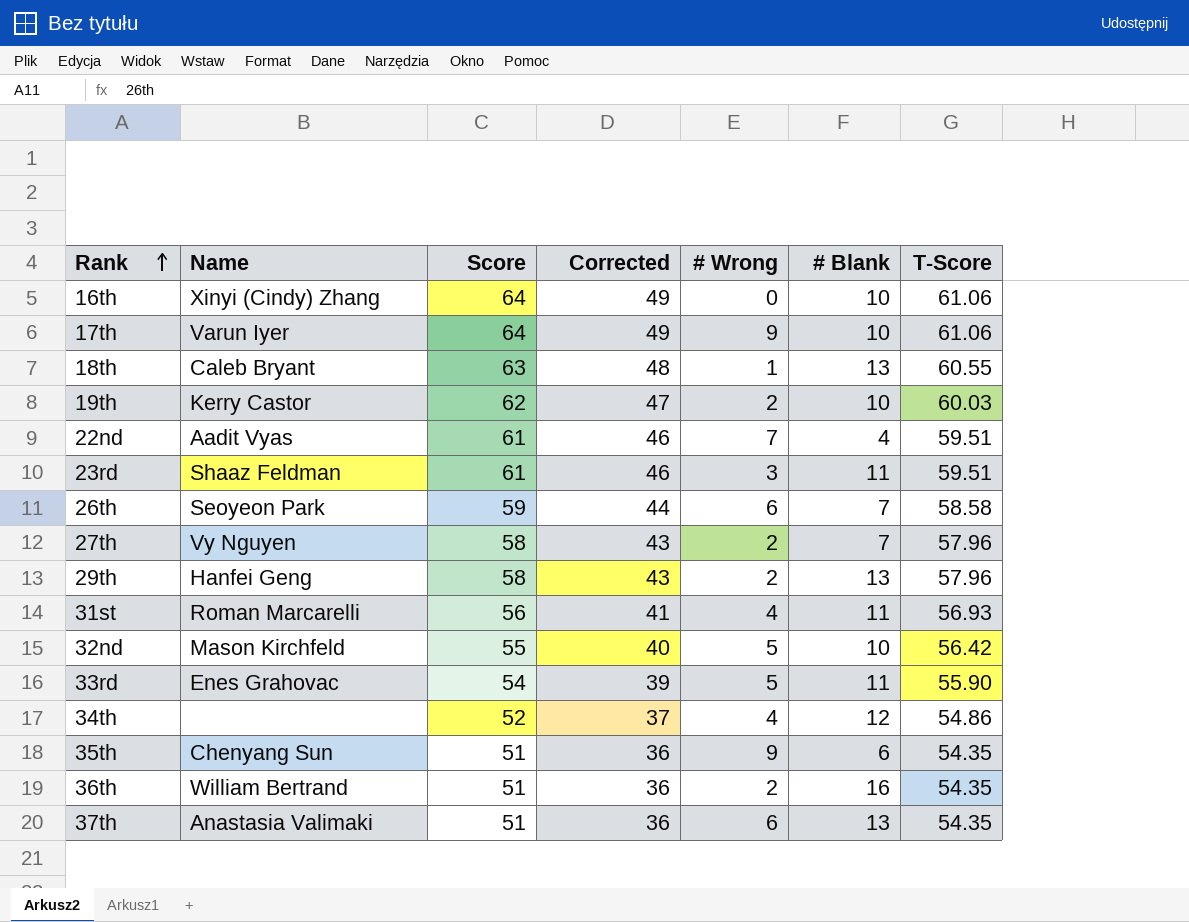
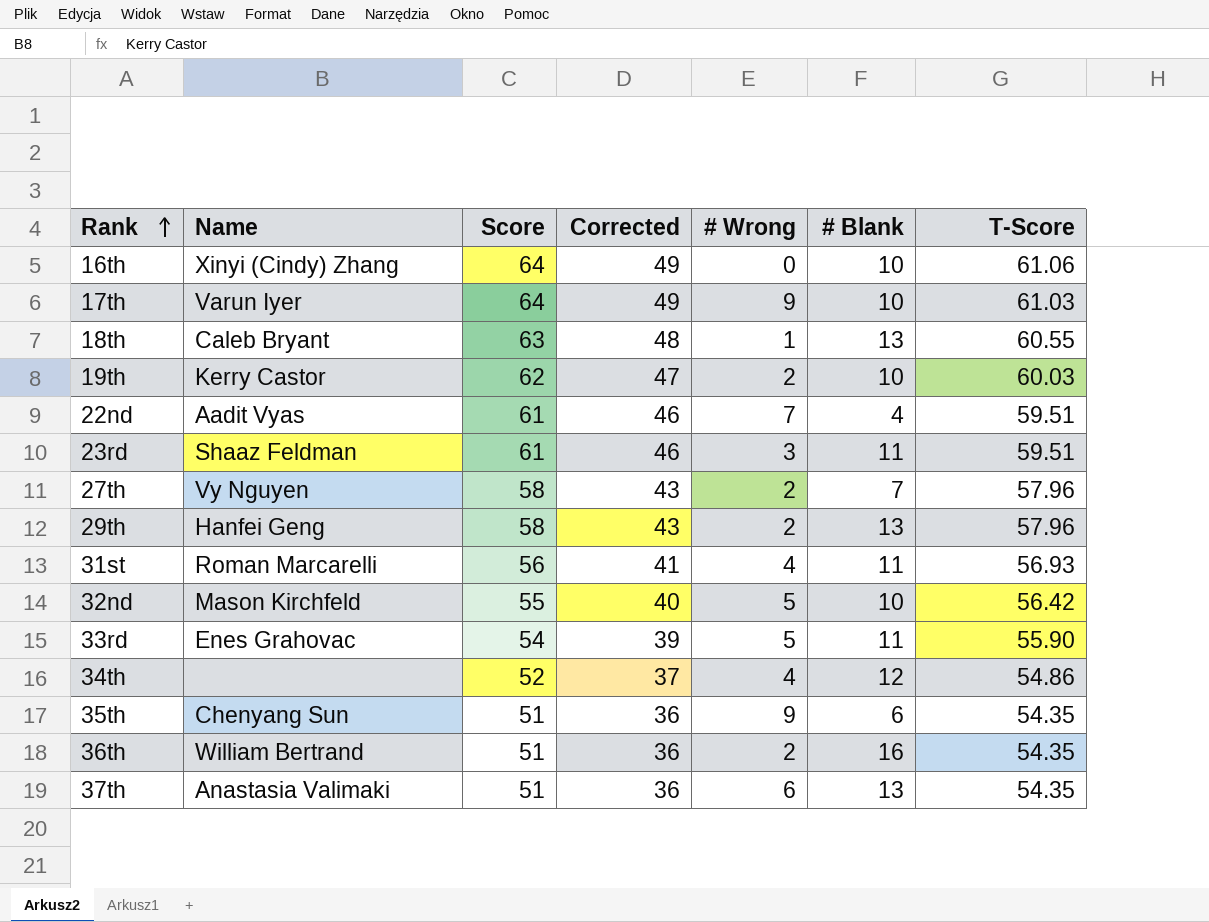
row 26th: Seoyeon Park | 59 | 44 | 6 | 7 | 58.58 -> none
17th | T-Score: 61.06 -> 61.03

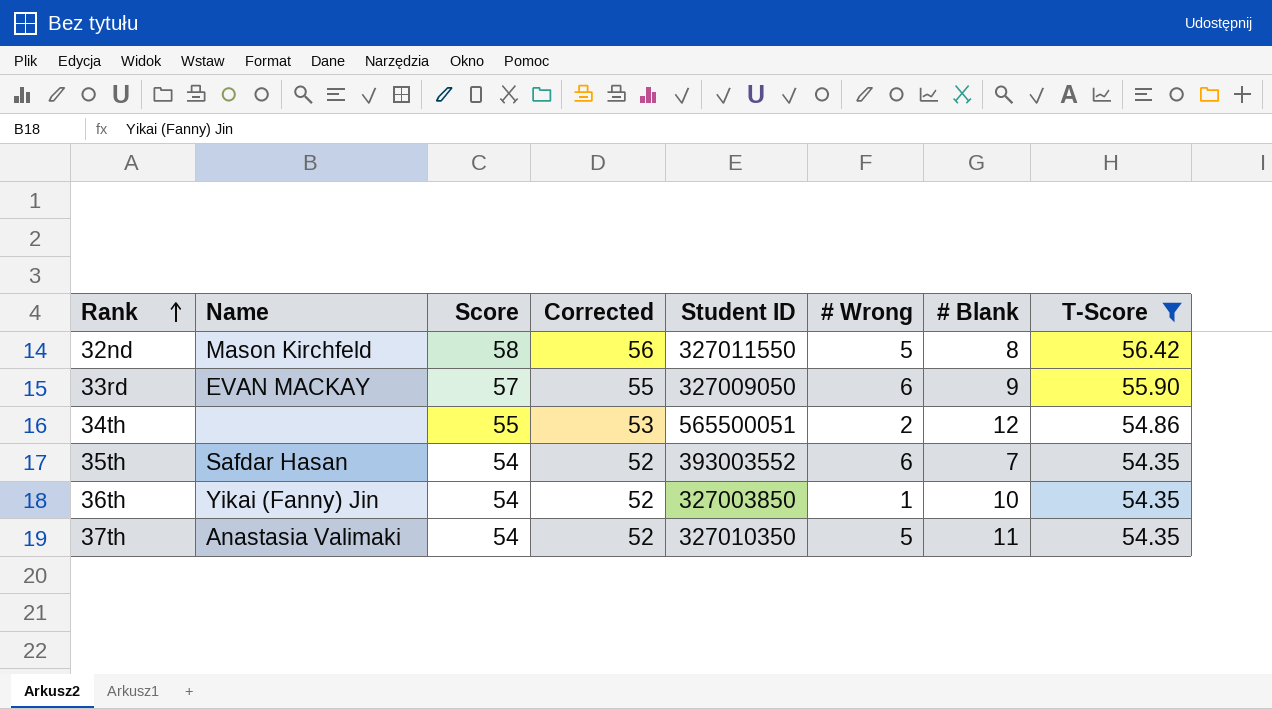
filter: none -> T-Score <= 56.42
column Corrected | formula: [Score] - 15 -> [Score] - 2
column Student ID | position: none -> 5
32nd | Score: 55 -> 58
32nd | # Blank: 10 -> 8
33rd | Name: Enes Grahovac -> EVAN MACKAY
33rd | Score: 54 -> 57
33rd | # Wrong: 5 -> 6
33rd | # Blank: 11 -> 9
34th | Score: 52 -> 55
34th | # Wrong: 4 -> 2
35th | Name: Chenyang Sun -> Safdar Hasan
35th | Score: 51 -> 54
35th | # Wrong: 9 -> 6
35th | # Blank: 6 -> 7
36th | Name: William Bertrand -> Yikai (Fanny) Jin
36th | Score: 51 -> 54
36th | # Wrong: 2 -> 1
36th | # Blank: 16 -> 10
37th | Score: 51 -> 54
37th | # Wrong: 6 -> 5
37th | # Blank: 13 -> 11

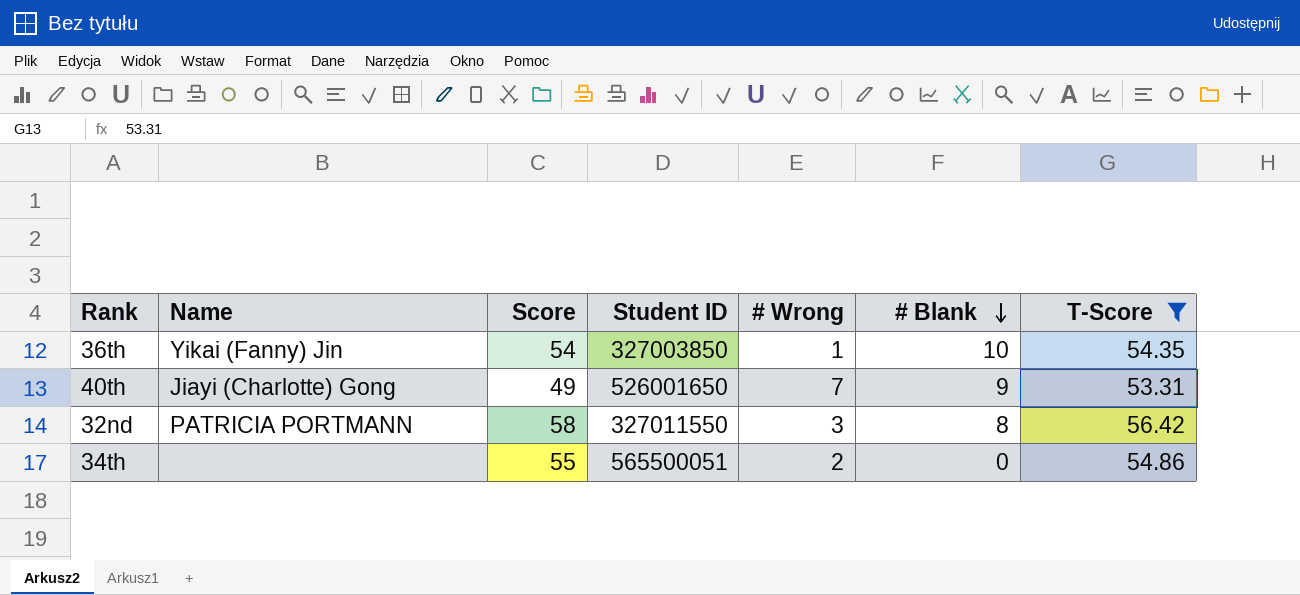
row order: Rank ascending -> # Blank descending
column Corrected | formula: [Score] - 2 -> none
row 33rd: EVAN MACKAY | 57 | 55 | 327009050 | 6 | 9 | 55.90 -> none
row 35th: Safdar Hasan | 54 | 52 | 393003552 | 6 | 7 | 54.35 -> none
row 37th: Anastasia Valimaki | 54 | 52 | 327010350 | 5 | 11 | 54.35 -> none
row 40th: none -> Jiayi (Charlotte) Gong | 49 | 526001650 | 7 | 9 | 53.31
32nd | Name: Mason Kirchfeld -> PATRICIA PORTMANN
32nd | # Wrong: 5 -> 3
34th | # Blank: 12 -> 0

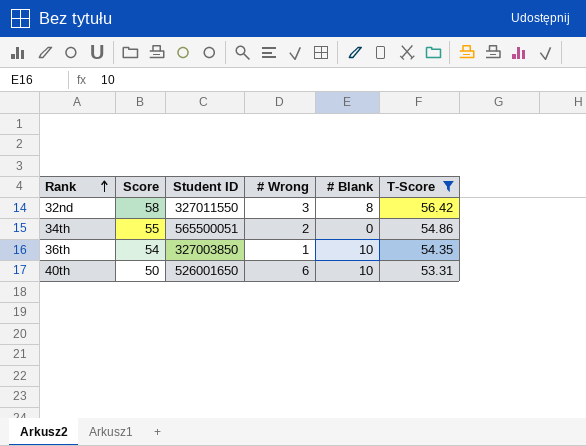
row order: # Blank descending -> Rank ascending
column Name | position: 2 -> none
40th | Score: 49 -> 50
40th | # Wrong: 7 -> 6
40th | # Blank: 9 -> 10

